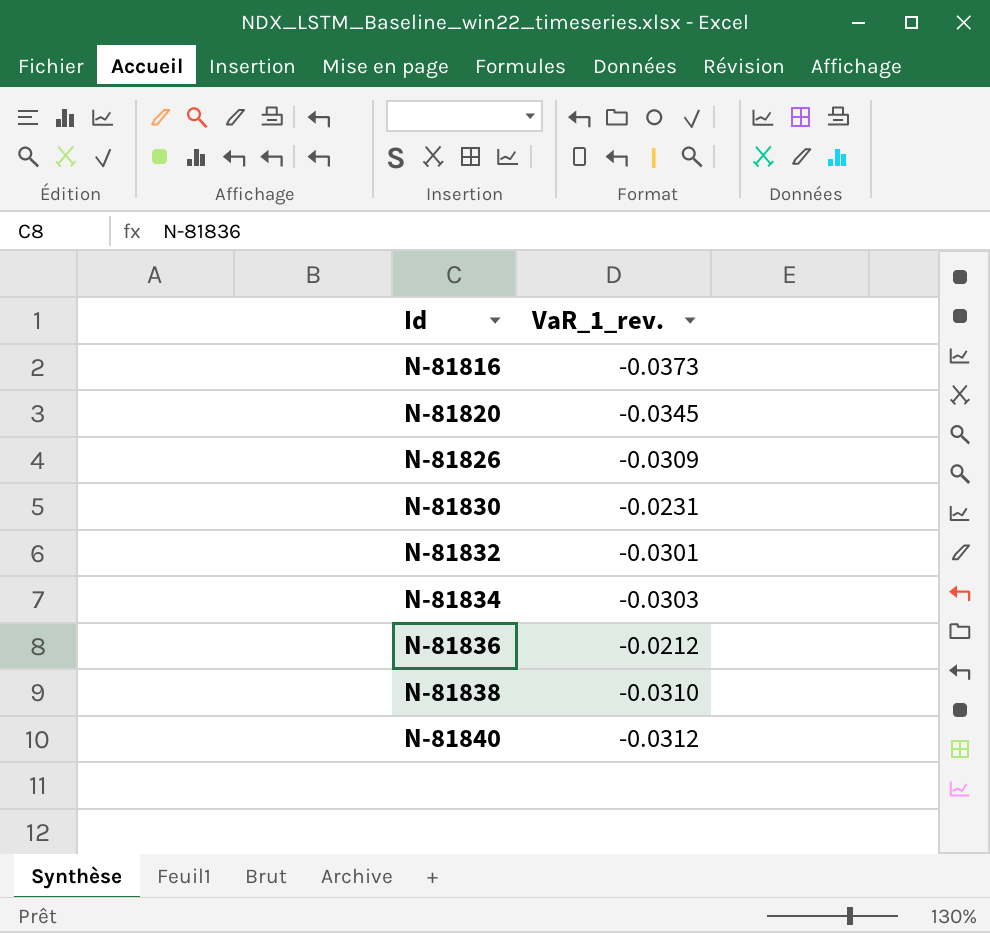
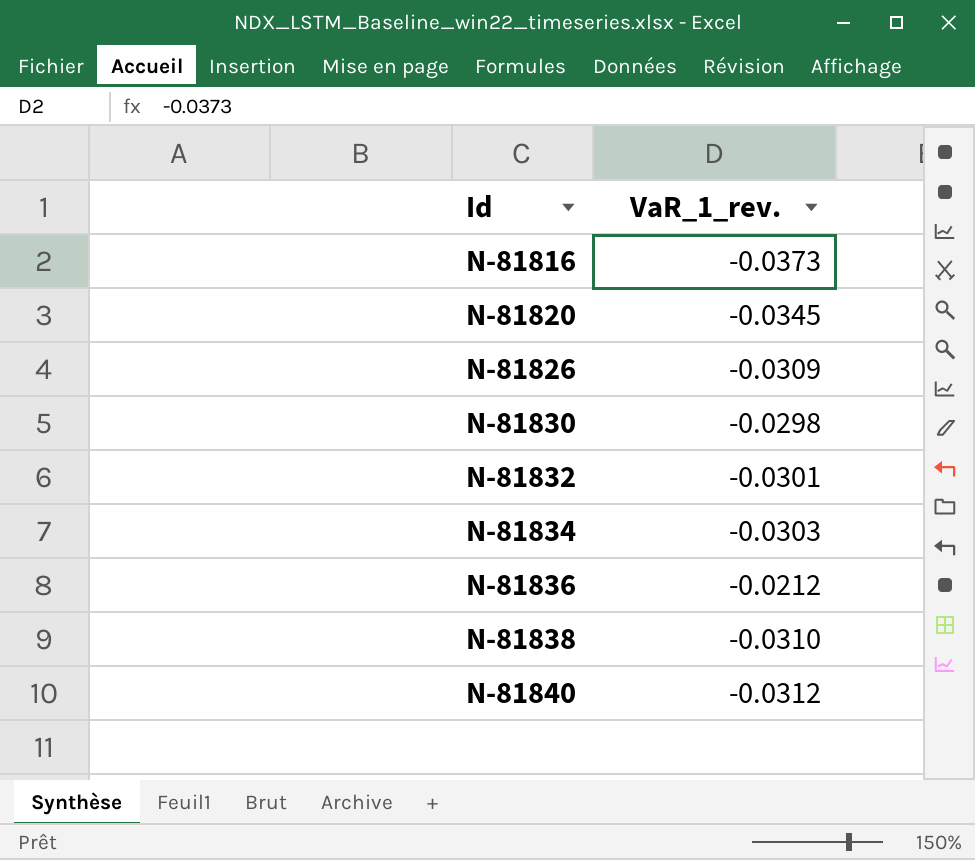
N-81830 | VaR_1_rev.: -0.0231 -> -0.0298

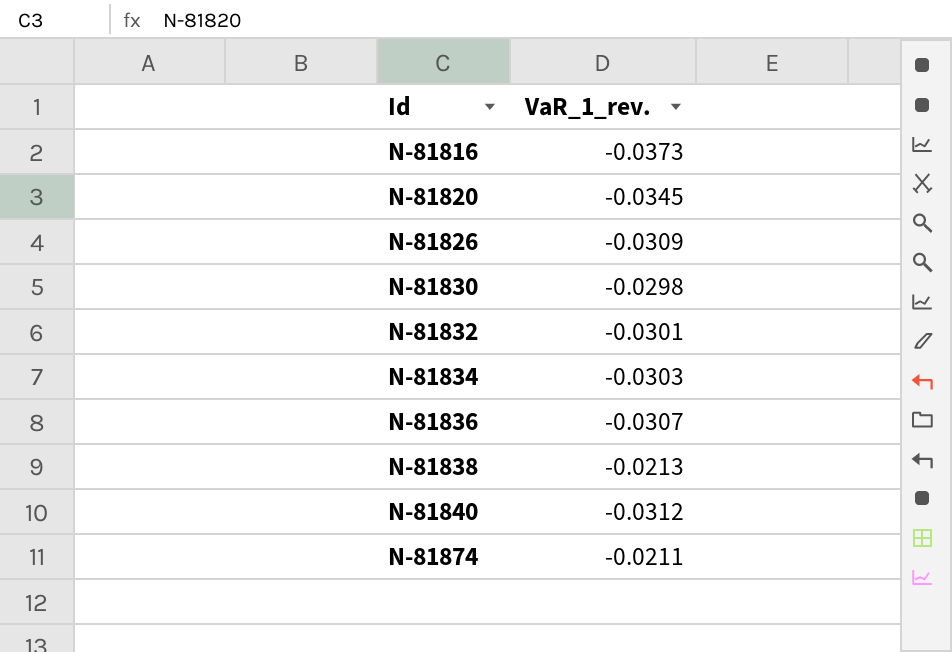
N-81836 | VaR_1_rev.: -0.0212 -> -0.0307
N-81838 | VaR_1_rev.: -0.0310 -> -0.0213
row N-81874: none -> -0.0211

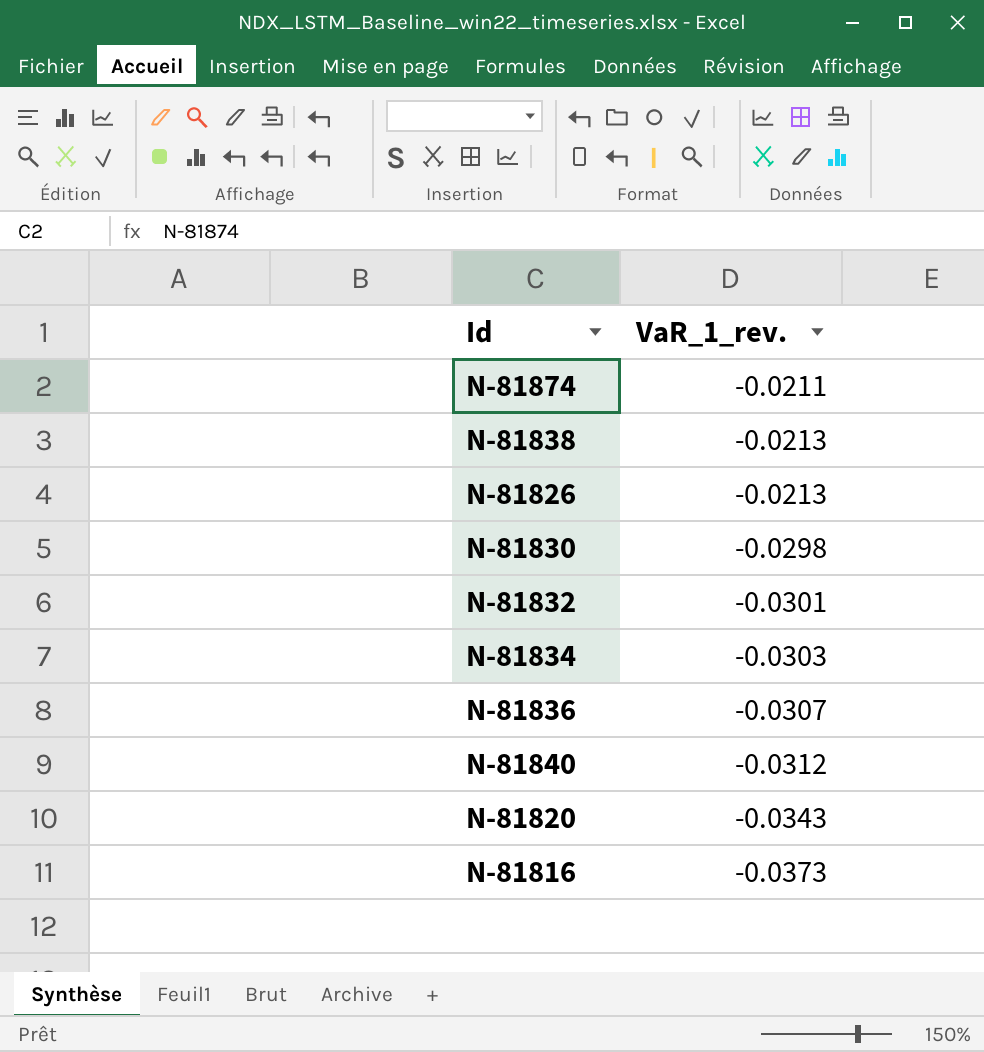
row order: Id ascending -> VaR_1_rev. descending
N-81826 | VaR_1_rev.: -0.0309 -> -0.0213
N-81820 | VaR_1_rev.: -0.0345 -> -0.0343

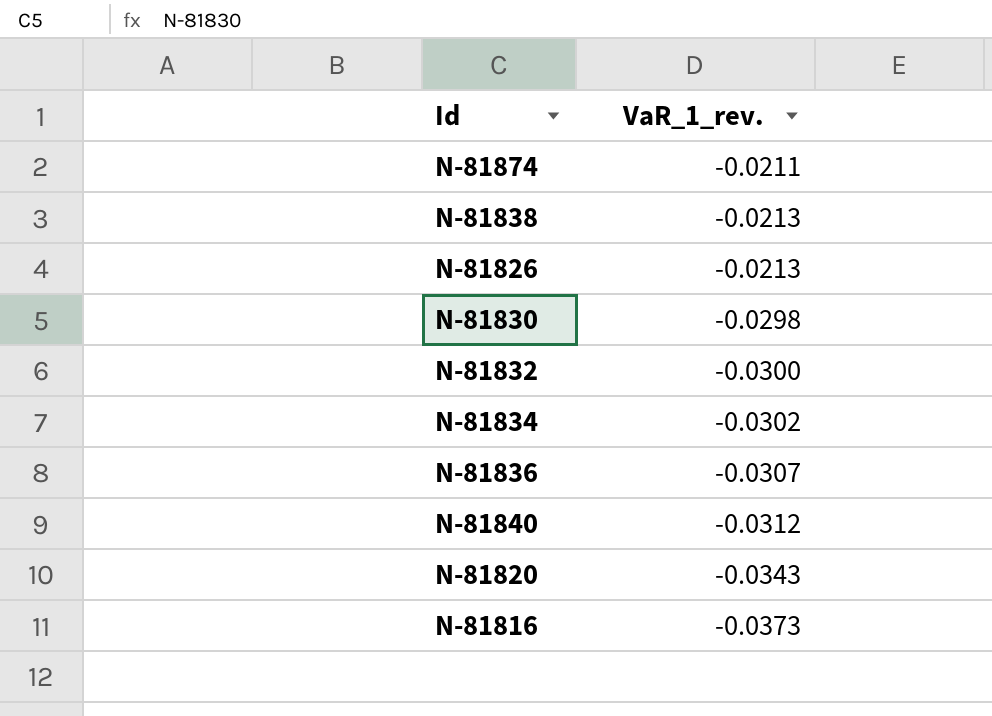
N-81832 | VaR_1_rev.: -0.0301 -> -0.0300
N-81834 | VaR_1_rev.: -0.0303 -> -0.0302

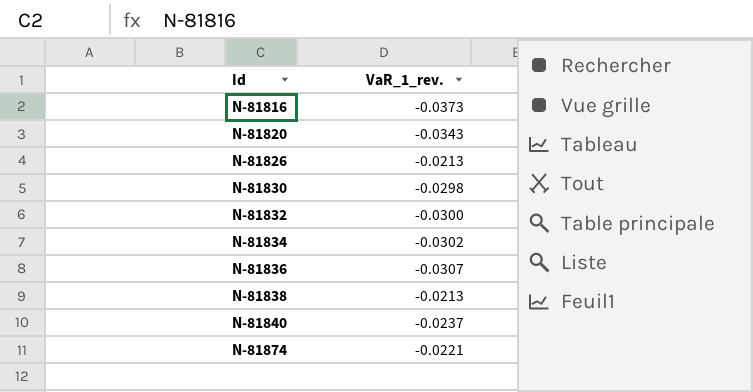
row order: VaR_1_rev. descending -> Id ascending
N-81840 | VaR_1_rev.: -0.0312 -> -0.0237
N-81874 | VaR_1_rev.: -0.0211 -> -0.0221

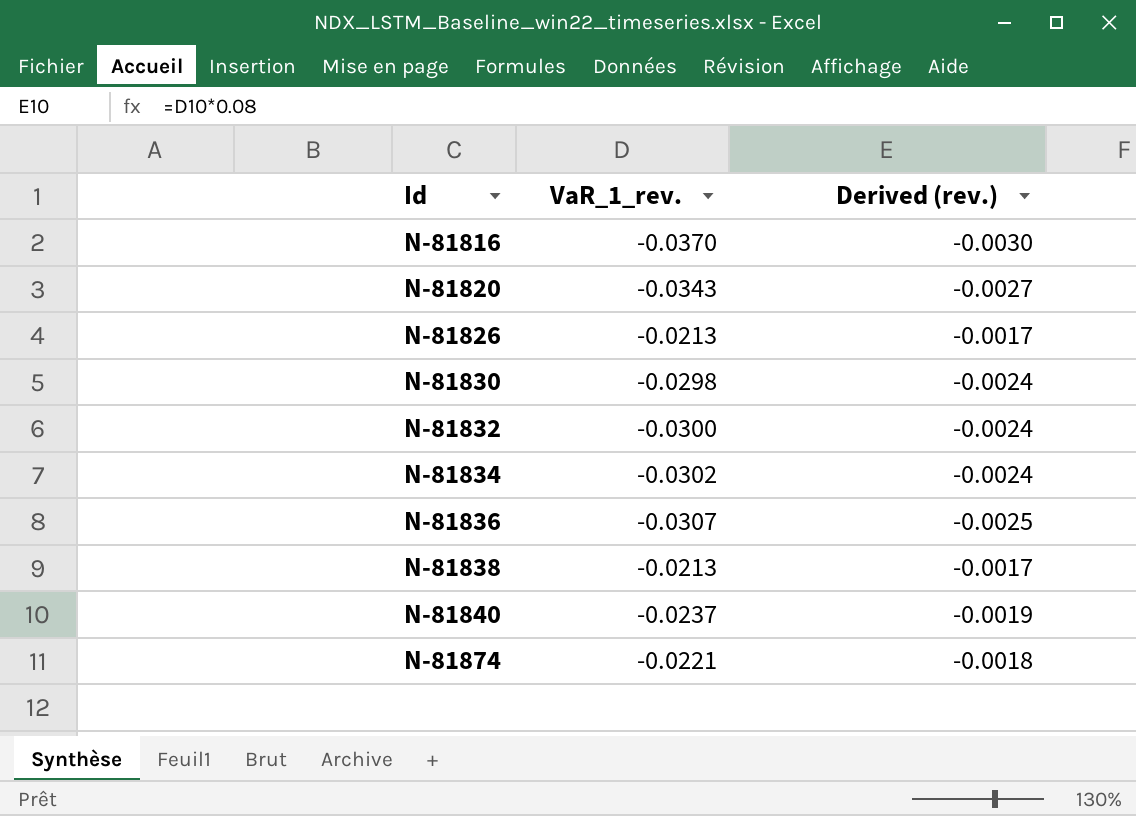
column Derived (rev.) | formula: none -> [VaR_1_rev.] * 0.08
N-81816 | VaR_1_rev.: -0.0373 -> -0.0370

